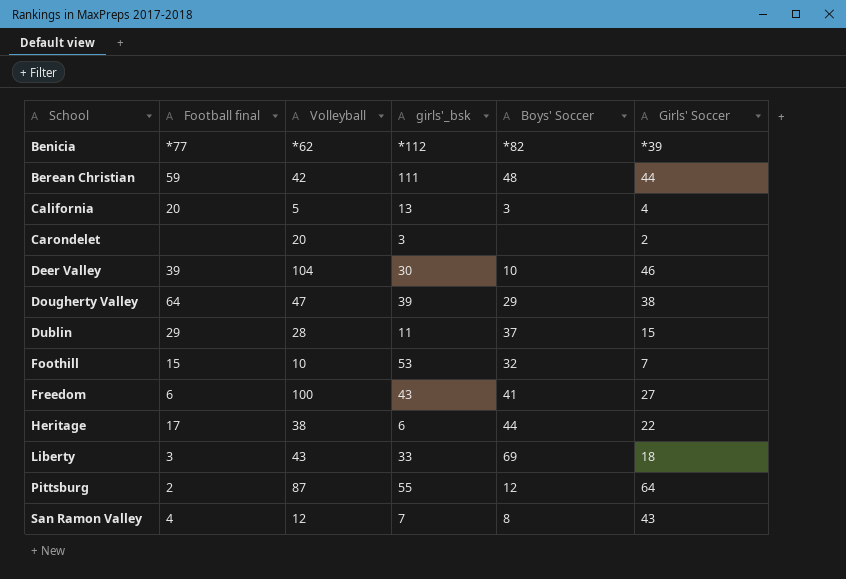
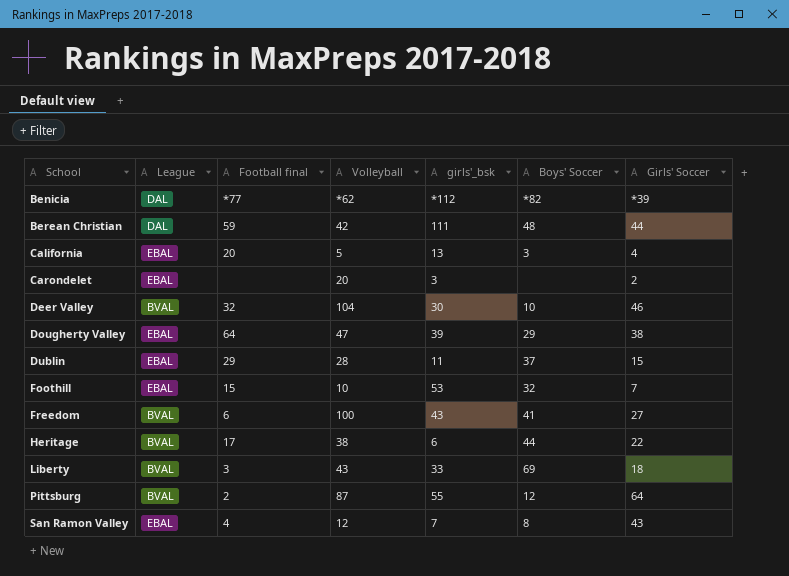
column League | position: none -> 2
Deer Valley | Football final: 39 -> 32

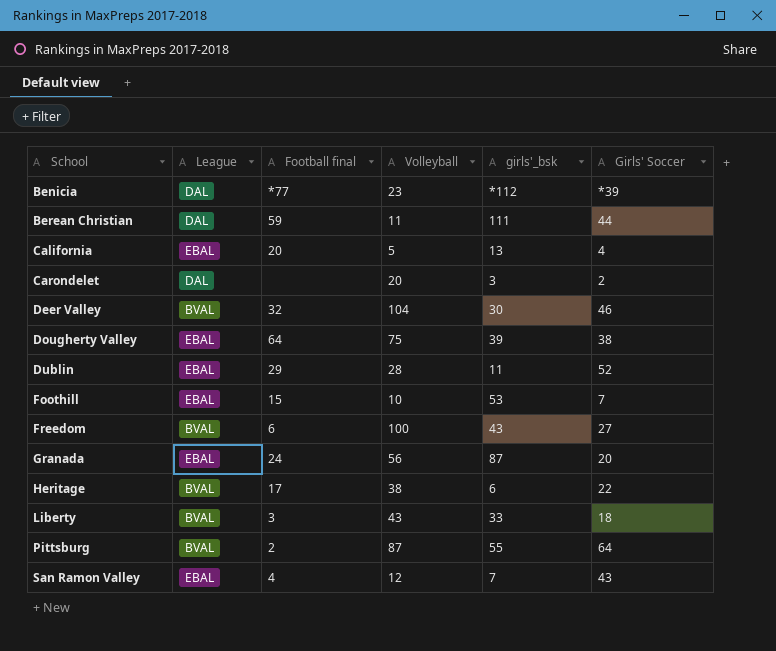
column Boys' Soccer | position: 6 -> none
Benicia | Volleyball: *62 -> 23
Berean Christian | Volleyball: 42 -> 11
Carondelet | League: EBAL -> DAL
Dougherty Valley | Volleyball: 47 -> 75
Dublin | Girls' Soccer: 15 -> 52
row Granada: none -> EBAL | 24 | 56 | 87 | 20

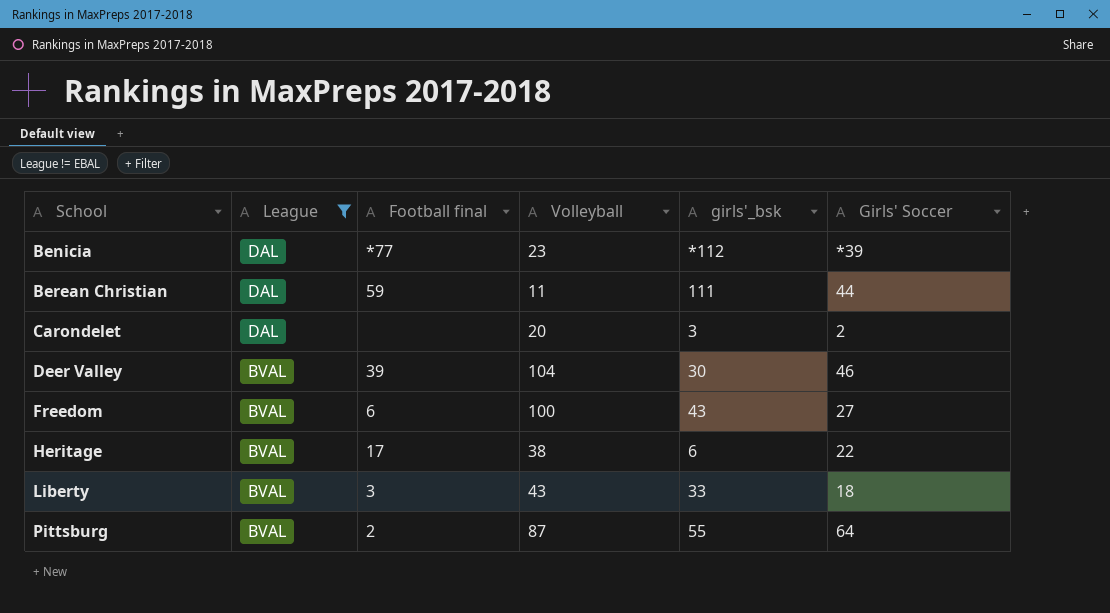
filter: none -> League != EBAL
Deer Valley | Football final: 32 -> 39

